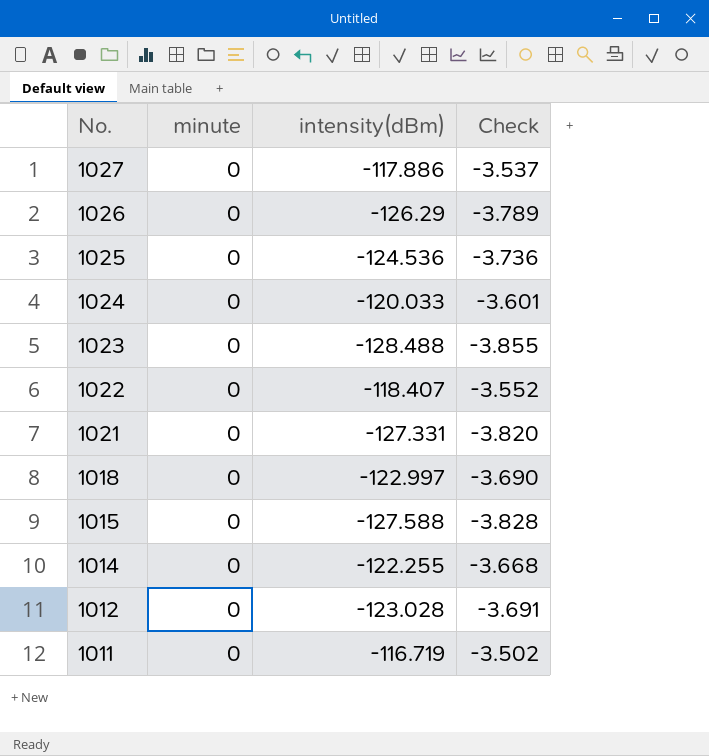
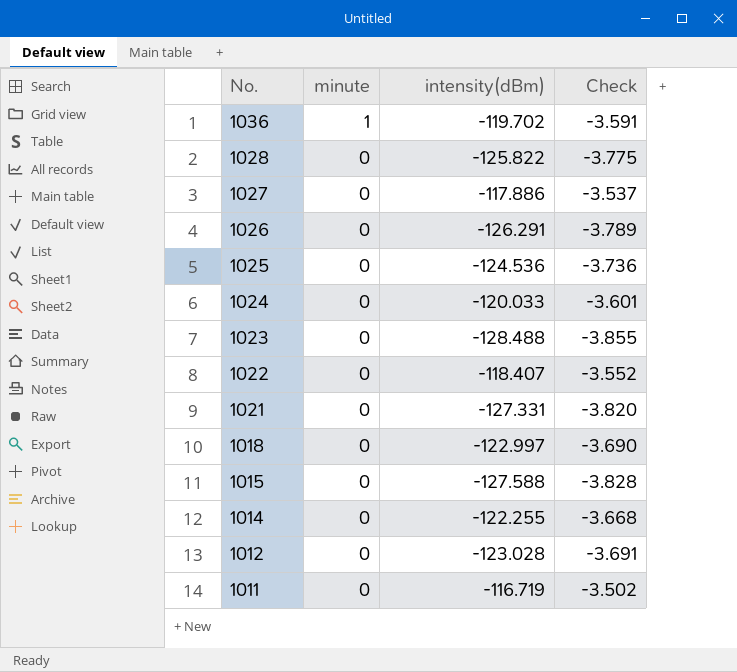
row 1036: none -> 1 | -119.702 | -3.591
row 1028: none -> 0 | -125.822 | -3.775
1026 | intensity(dBm): -126.29 -> -126.291

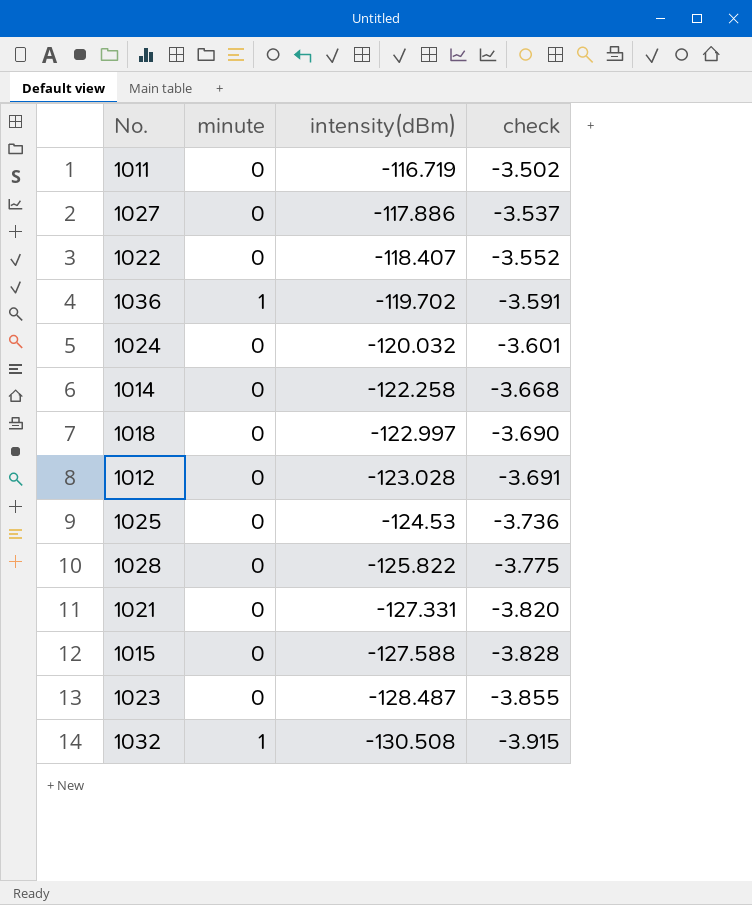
row order: No. descending -> intensity(dBm) descending
column name: Check -> check
row 1026: 0 | -126.291 | -3.789 -> none
1024 | intensity(dBm): -120.033 -> -120.032
1014 | intensity(dBm): -122.255 -> -122.258
1025 | intensity(dBm): -124.536 -> -124.53
1023 | intensity(dBm): -128.488 -> -128.487
row 1032: none -> 1 | -130.508 | -3.915

